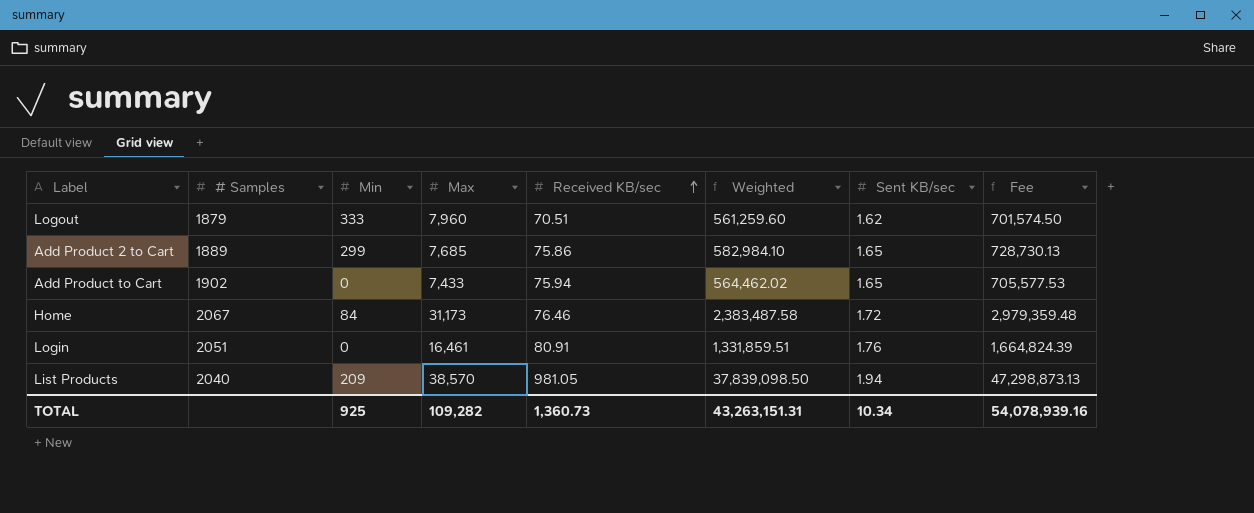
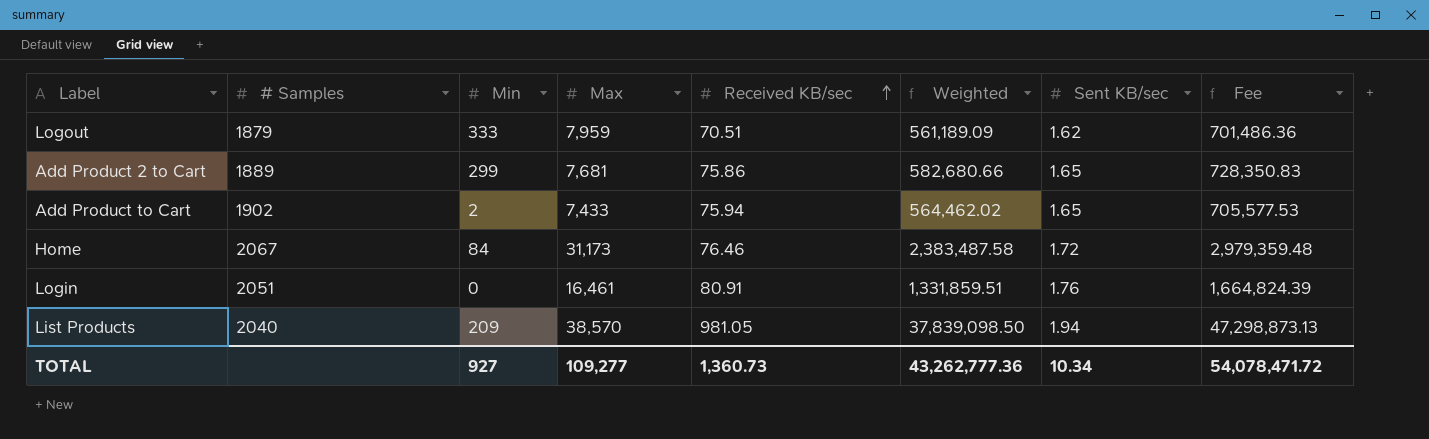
Logout | Max: 7,960 -> 7,959
Logout | Weighted: 561,259.60 -> 561,189.09
Logout | Fee: 701,574.50 -> 701,486.36
Add Product 2 to Cart | Max: 7,685 -> 7,681
Add Product 2 to Cart | Weighted: 582,984.10 -> 582,680.66
Add Product 2 to Cart | Fee: 728,730.13 -> 728,350.83
Add Product to Cart | Min: 0 -> 2
TOTAL | Min: 925 -> 927
TOTAL | Max: 109,282 -> 109,277
TOTAL | Weighted: 43,263,151.31 -> 43,262,777.36
TOTAL | Fee: 54,078,939.16 -> 54,078,471.72

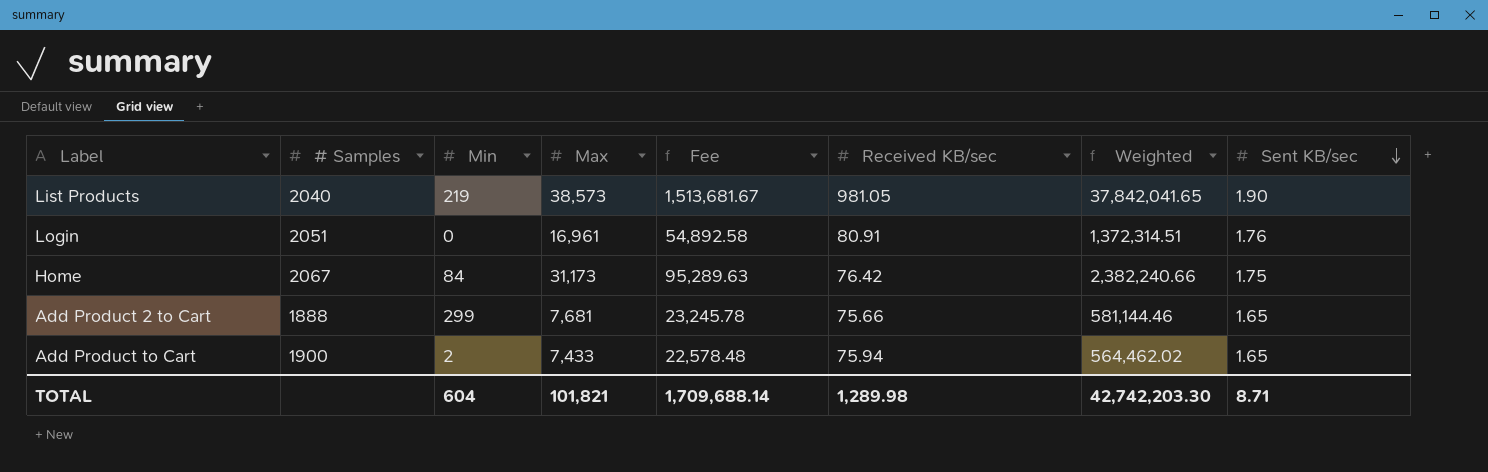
row order: Received KB/sec ascending -> Sent KB/sec descending
column Fee | formula: [Weighted] * 1.25 -> [Weighted] * 0.04
column Fee | position: 8 -> 5
row Logout: 1879 | 333 | 7,959 | 70.51 | 561,189.09 | 1.62 | 701,486.36 -> none
List Products | Min: 209 -> 219
List Products | Max: 38,570 -> 38,573
List Products | Weighted: 37,839,098.50 -> 37,842,041.65
List Products | Sent KB/sec: 1.94 -> 1.90
Login | Max: 16,461 -> 16,961
Login | Weighted: 1,331,859.51 -> 1,372,314.51
Home | Received KB/sec: 76.46 -> 76.42
Home | Weighted: 2,383,487.58 -> 2,382,240.66
Home | Sent KB/sec: 1.72 -> 1.75
Add Product 2 to Cart | # Samples: 1889 -> 1888
Add Product 2 to Cart | Received KB/sec: 75.86 -> 75.66
Add Product 2 to Cart | Weighted: 582,680.66 -> 581,144.46
Add Product to Cart | # Samples: 1902 -> 1900
TOTAL | Min: 927 -> 604
TOTAL | Max: 109,277 -> 101,821
TOTAL | Fee: 54,078,471.72 -> 1,709,688.14
TOTAL | Received KB/sec: 1,360.73 -> 1,289.98
TOTAL | Weighted: 43,262,777.36 -> 42,742,203.30
TOTAL | Sent KB/sec: 10.34 -> 8.71

